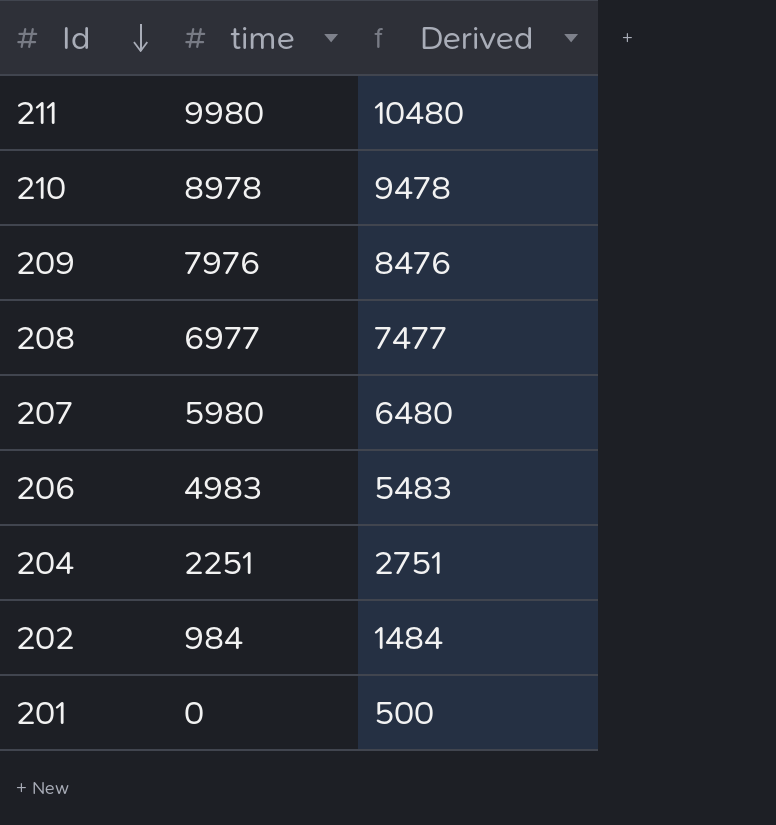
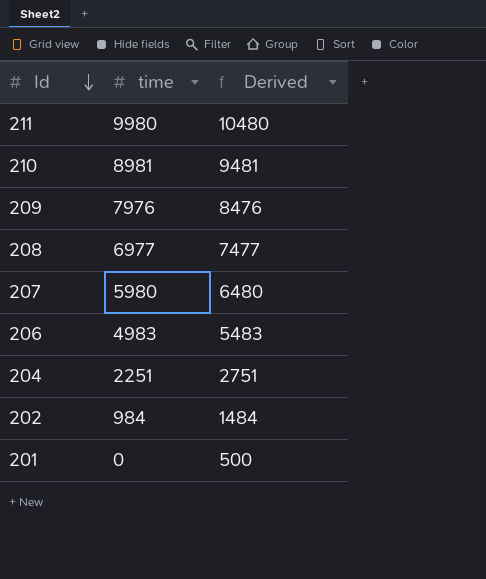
210 | time: 8978 -> 8981
210 | Derived: 9478 -> 9481

